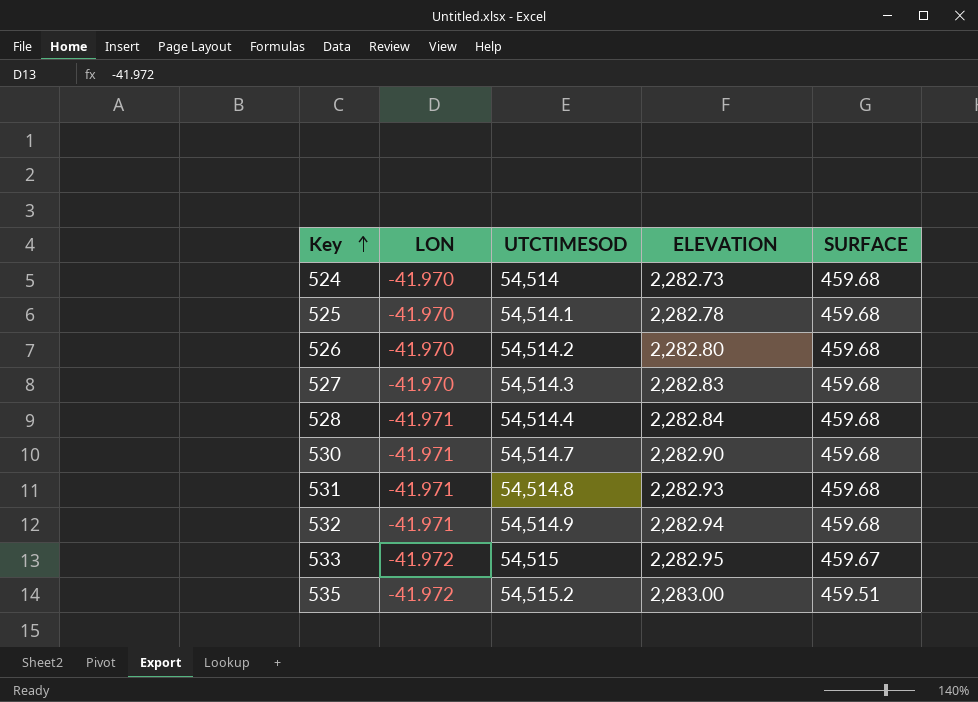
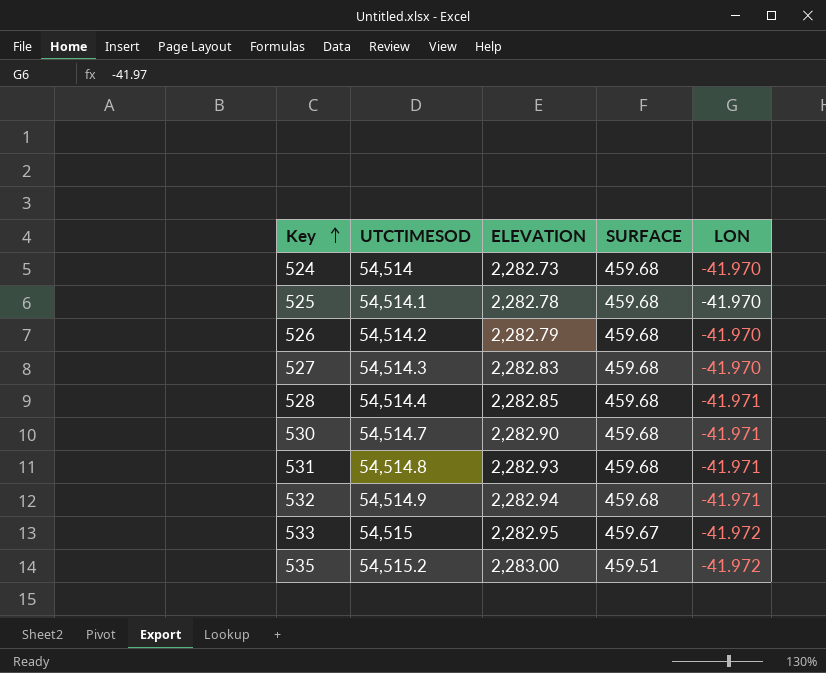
column LON | position: 2 -> 5
526 | ELEVATION: 2,282.80 -> 2,282.79
528 | ELEVATION: 2,282.84 -> 2,282.85

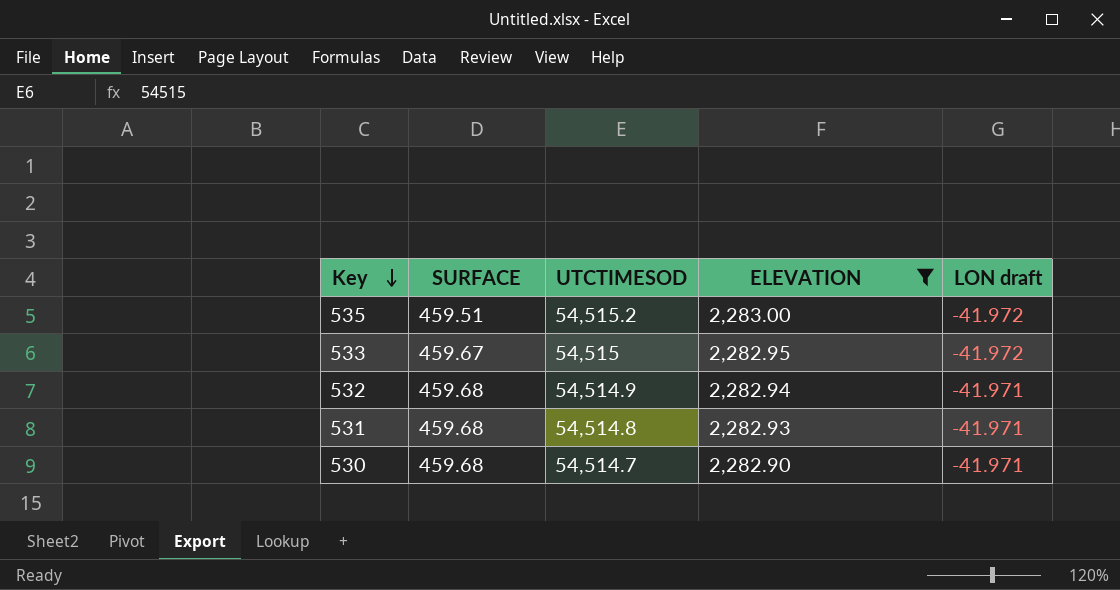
filter: none -> ELEVATION >= 2,282.90
row order: Key ascending -> Key descending
column SURFACE | position: 4 -> 2
column name: LON -> LON draft

